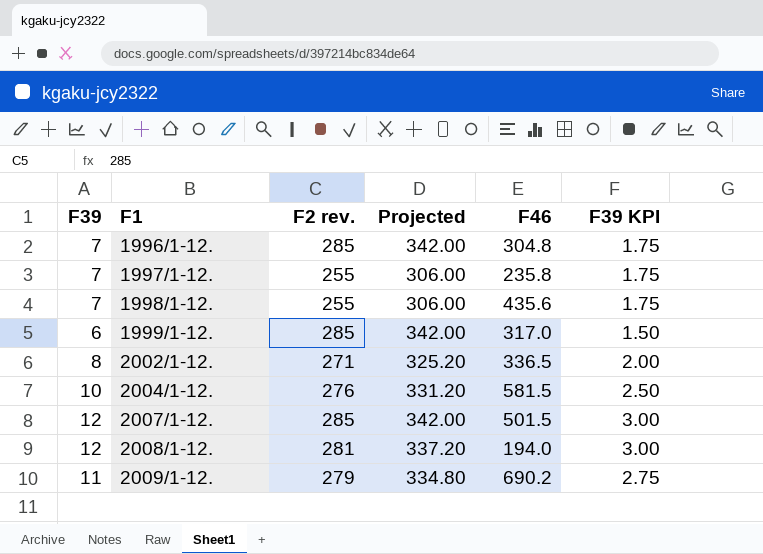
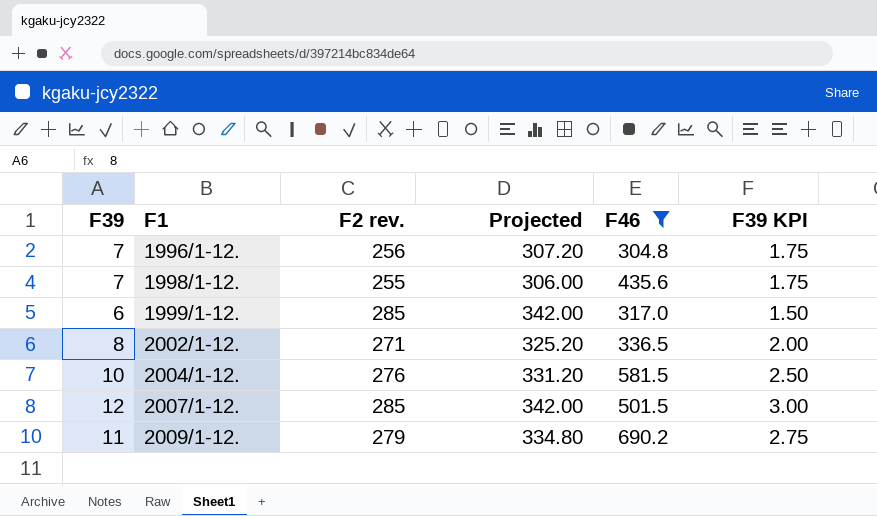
filter: none -> F46 >= 304.8
1996/1-12. | F2 rev.: 285 -> 256
1996/1-12. | Projected: 342.00 -> 307.20

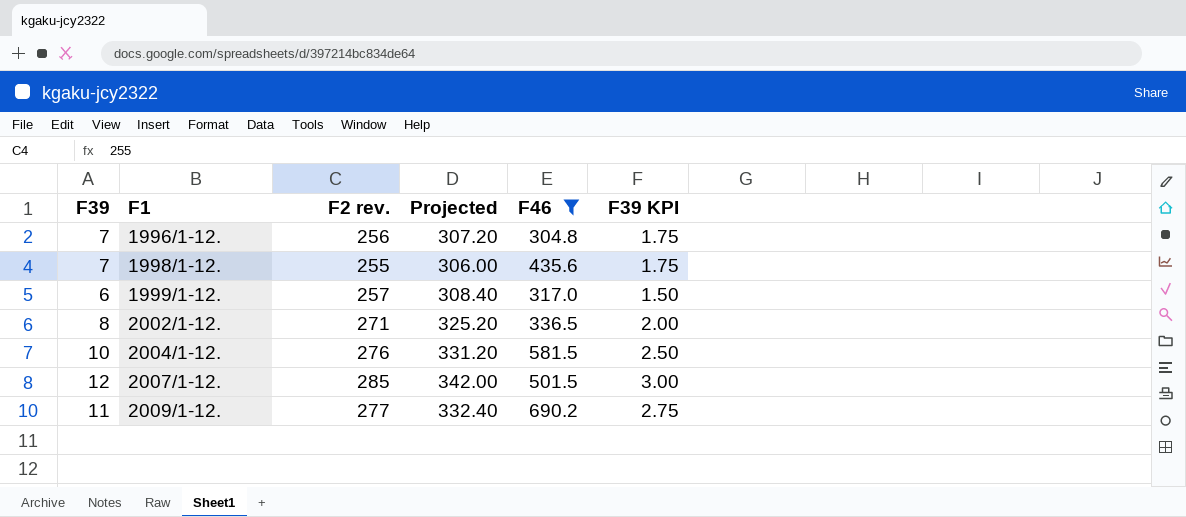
1999/1-12. | F2 rev.: 285 -> 257
1999/1-12. | Projected: 342.00 -> 308.40
2009/1-12. | F2 rev.: 279 -> 277
2009/1-12. | Projected: 334.80 -> 332.40

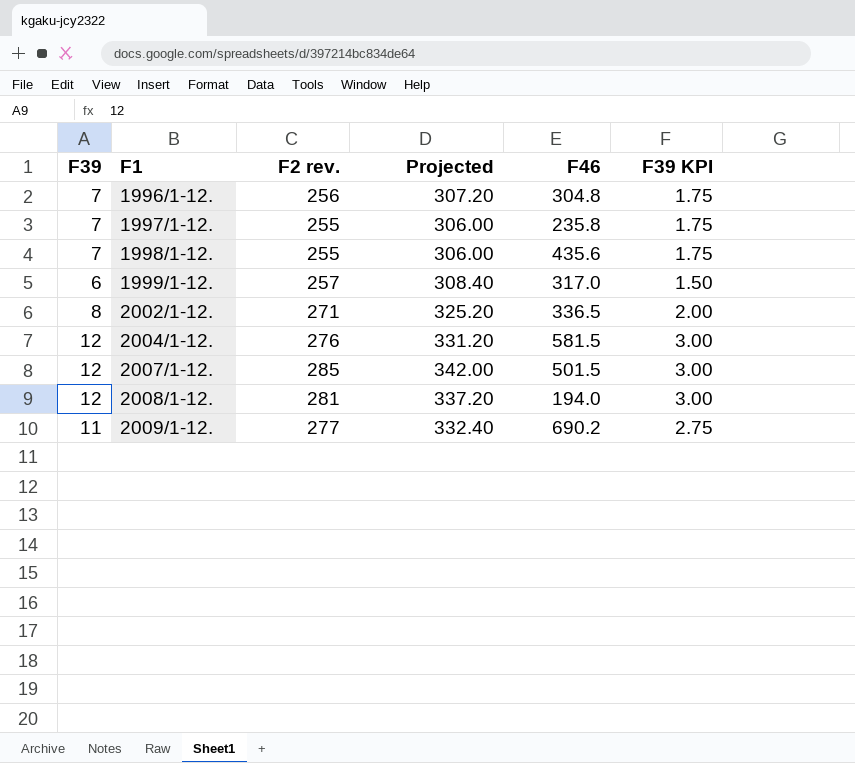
filter: F46 >= 304.8 -> none
2004/1-12. | F39: 10 -> 12
2004/1-12. | F39 KPI: 2.50 -> 3.00

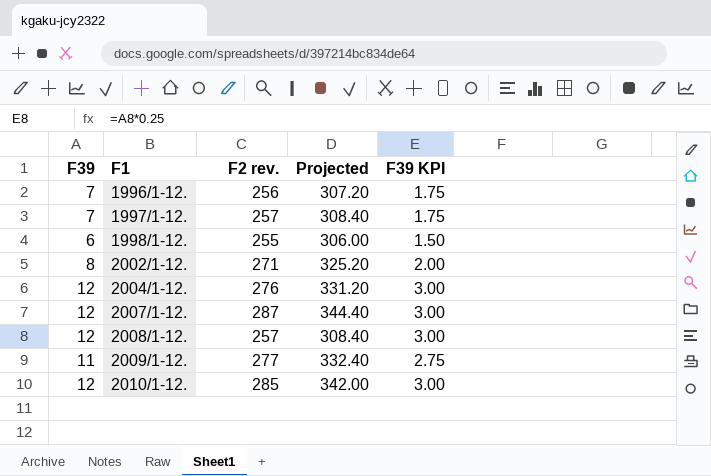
column F46 | position: 5 -> none
row 1999/1-12.: 6 | 257 | 308.40 | 317.0 | 1.50 -> none
1997/1-12. | F2 rev.: 255 -> 257
1997/1-12. | Projected: 306.00 -> 308.40
1998/1-12. | F39: 7 -> 6
1998/1-12. | F39 KPI: 1.75 -> 1.50
2007/1-12. | F2 rev.: 285 -> 287
2007/1-12. | Projected: 342.00 -> 344.40
2008/1-12. | F2 rev.: 281 -> 257
2008/1-12. | Projected: 337.20 -> 308.40
row 2010/1-12.: none -> 12 | 285 | 342.00 | 3.00

